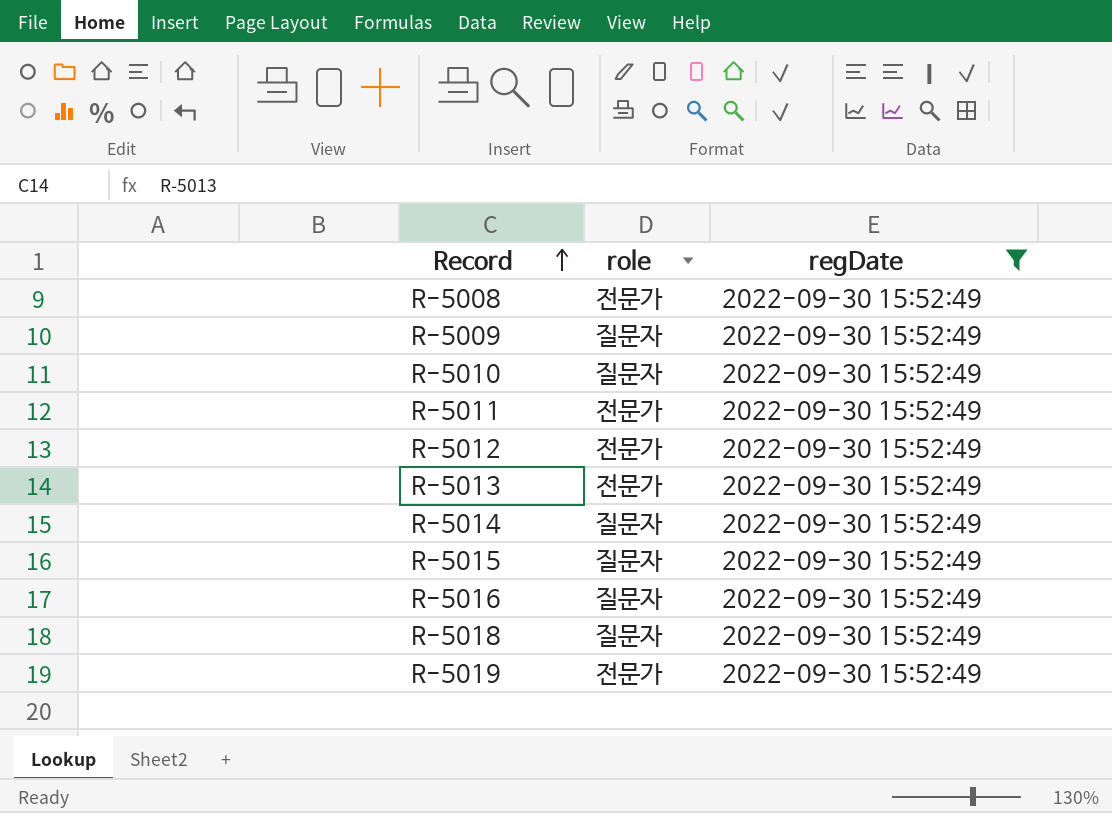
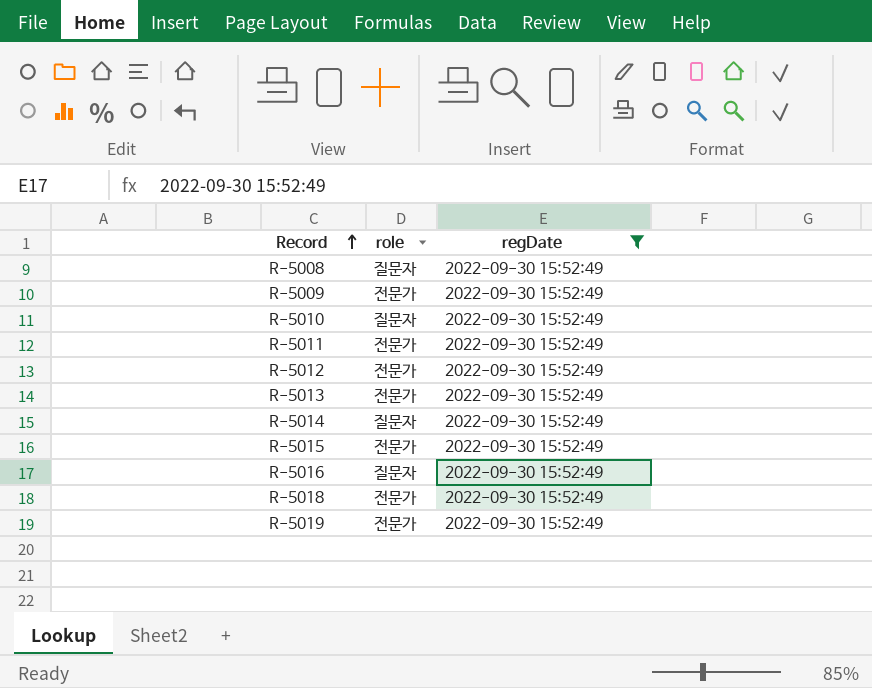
R-5008 | role: 전문가 -> 질문자
R-5009 | role: 질문자 -> 전문가
R-5015 | role: 질문자 -> 전문가
R-5018 | role: 질문자 -> 전문가

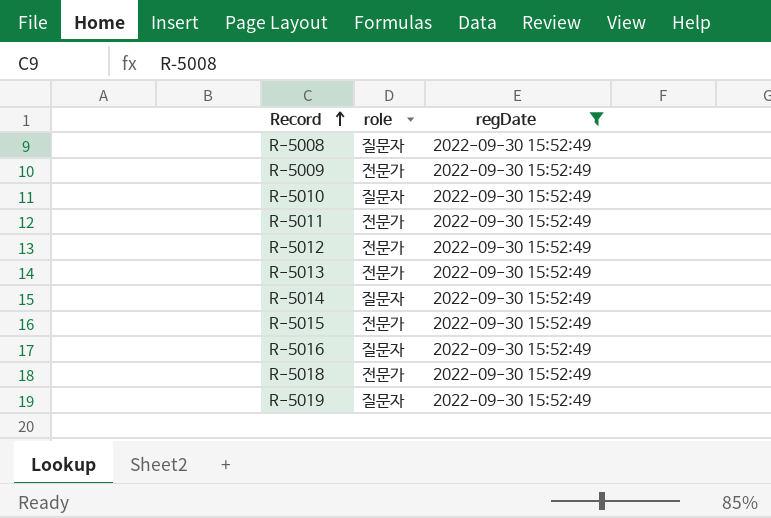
R-5019 | role: 전문가 -> 질문자

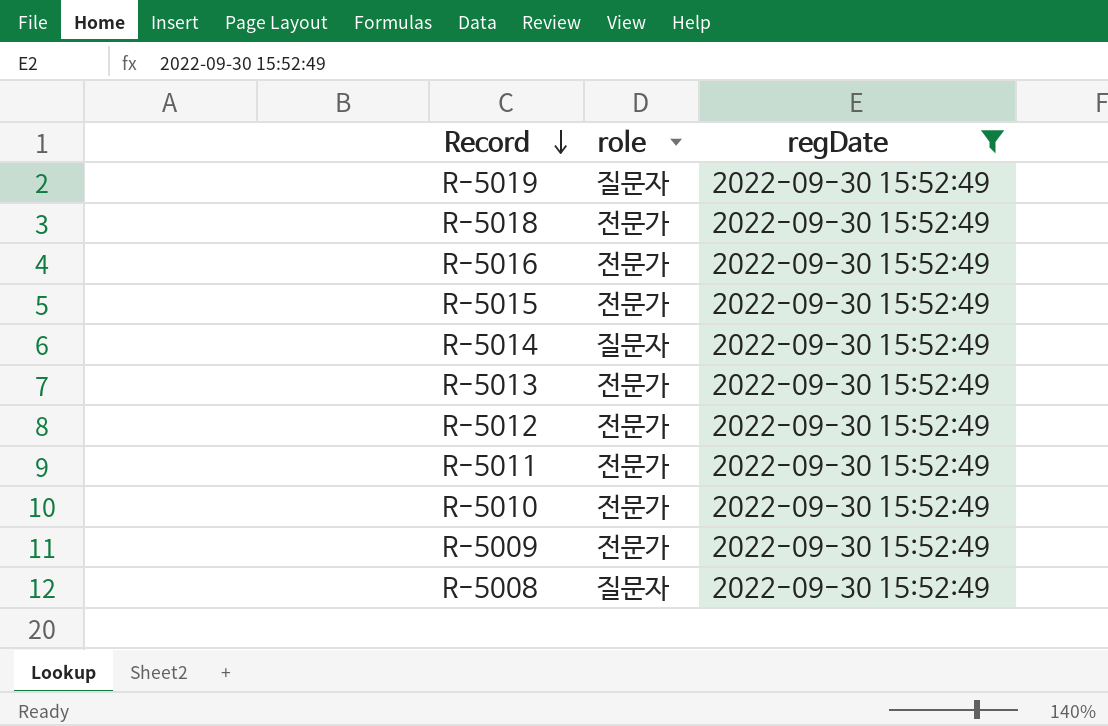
row order: Record ascending -> Record descending
R-5016 | role: 질문자 -> 전문가
R-5010 | role: 질문자 -> 전문가

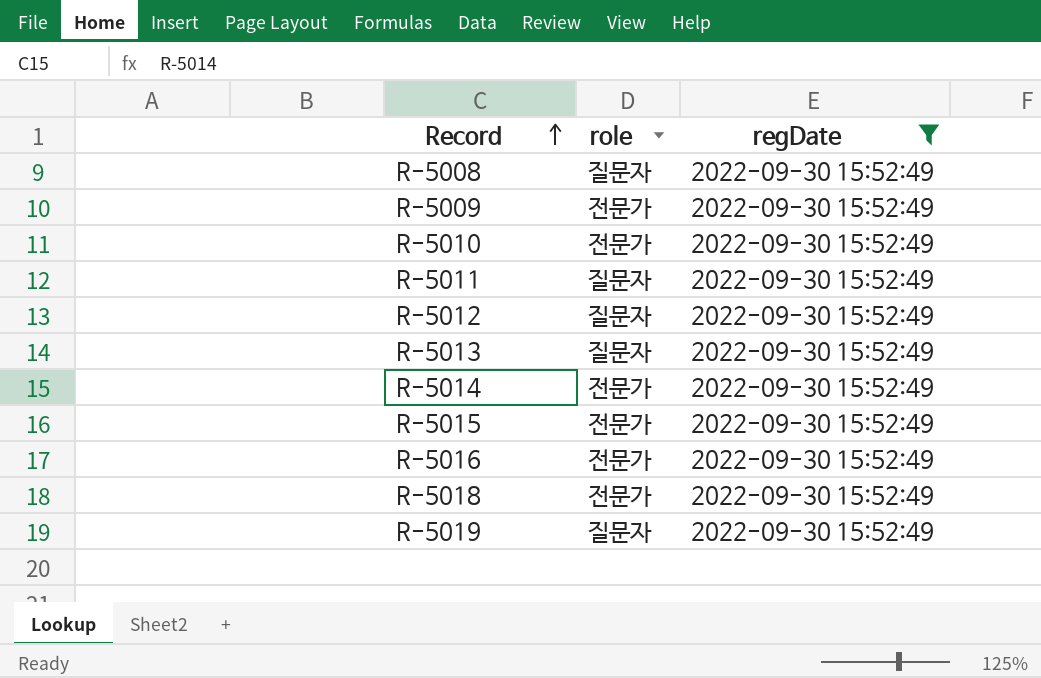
row order: Record descending -> Record ascending
R-5011 | role: 전문가 -> 질문자
R-5012 | role: 전문가 -> 질문자
R-5013 | role: 전문가 -> 질문자
R-5014 | role: 질문자 -> 전문가

